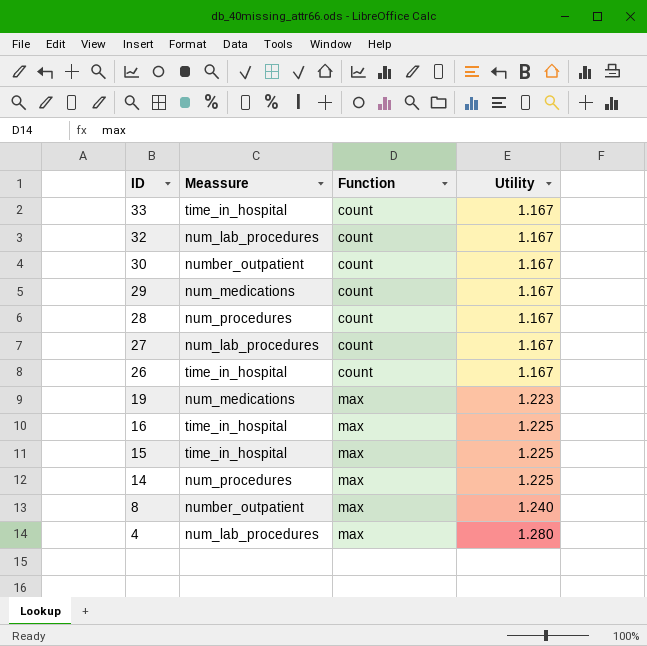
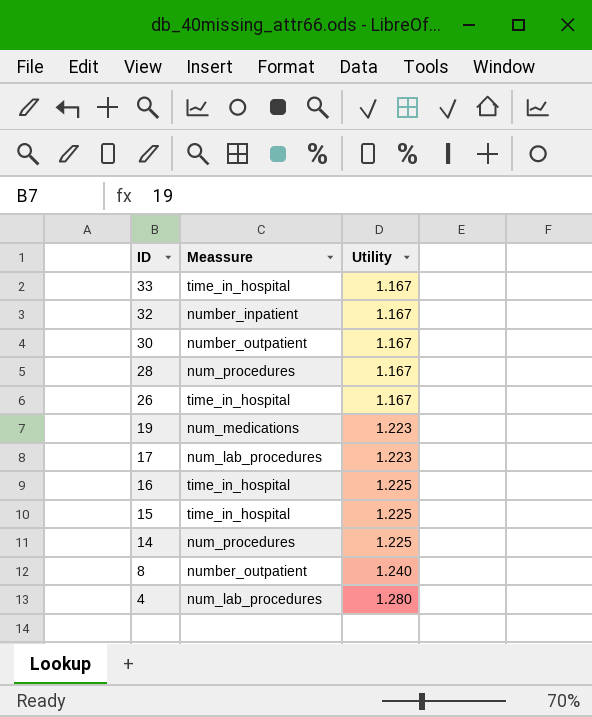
column Function | position: 3 -> none
row 29: num_medications | count | 1.167 -> none
row 27: num_lab_procedures | count | 1.167 -> none
32 | Meassure: num_lab_procedures -> number_inpatient
row 17: none -> num_lab_procedures | 1.223

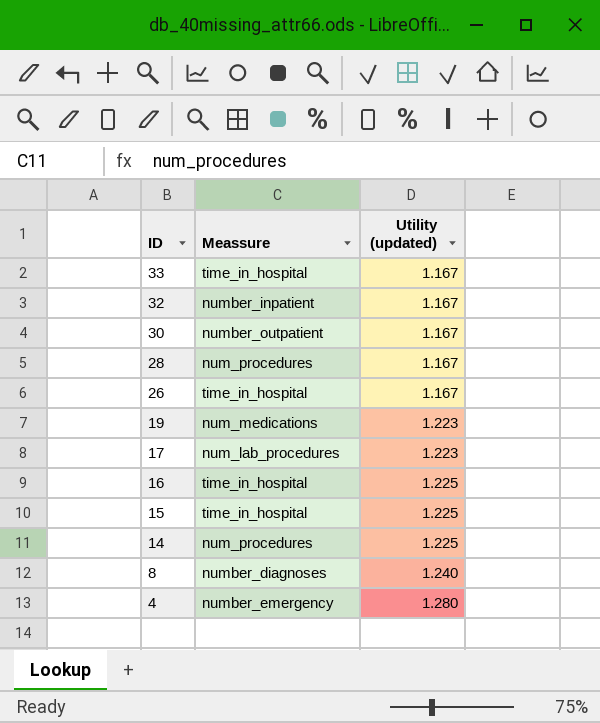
column name: Utility -> Utility (updated)
8 | Meassure: number_outpatient -> number_diagnoses
4 | Meassure: num_lab_procedures -> number_emergency

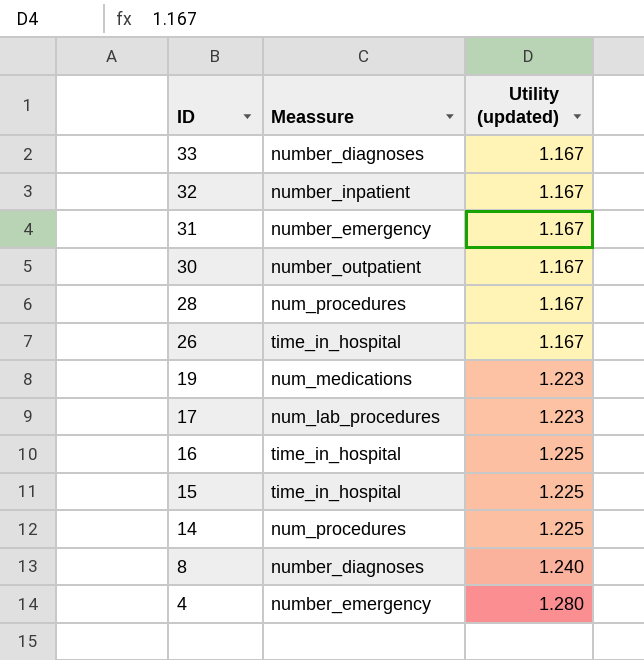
33 | Meassure: time_in_hospital -> number_diagnoses
row 31: none -> number_emergency | 1.167

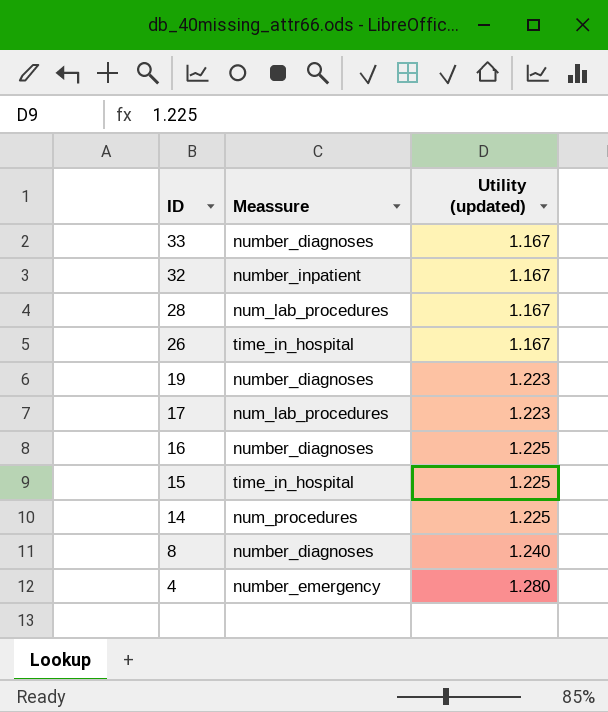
row 31: number_emergency | 1.167 -> none
row 30: number_outpatient | 1.167 -> none
28 | Meassure: num_procedures -> num_lab_procedures
19 | Meassure: num_medications -> number_diagnoses
16 | Meassure: time_in_hospital -> number_diagnoses

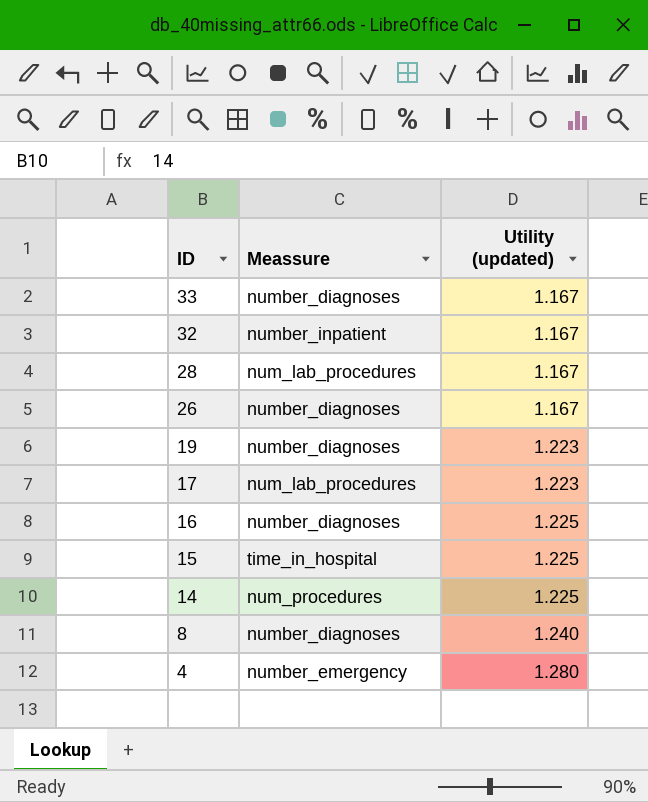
26 | Meassure: time_in_hospital -> number_diagnoses

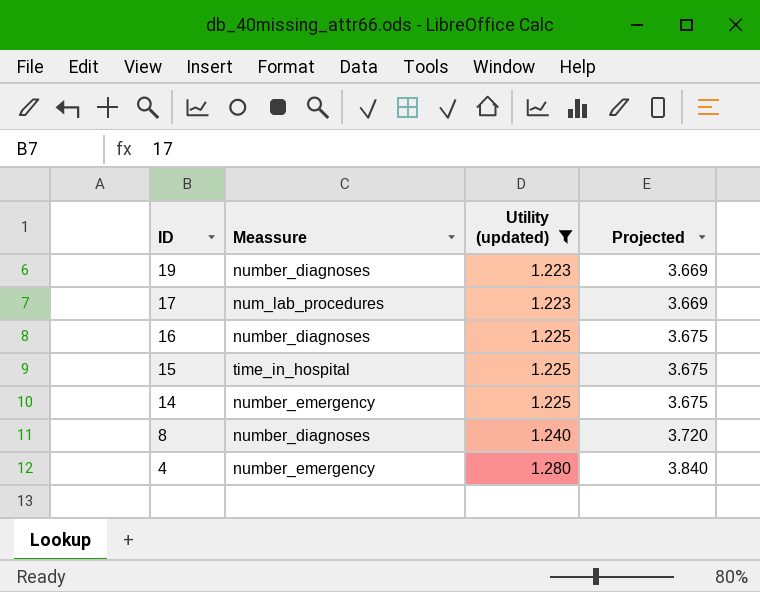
filter: none -> Utility (updated) != 1.167
column Projected | formula: none -> [Utility (updated)] * 3
14 | Meassure: num_procedures -> number_emergency

